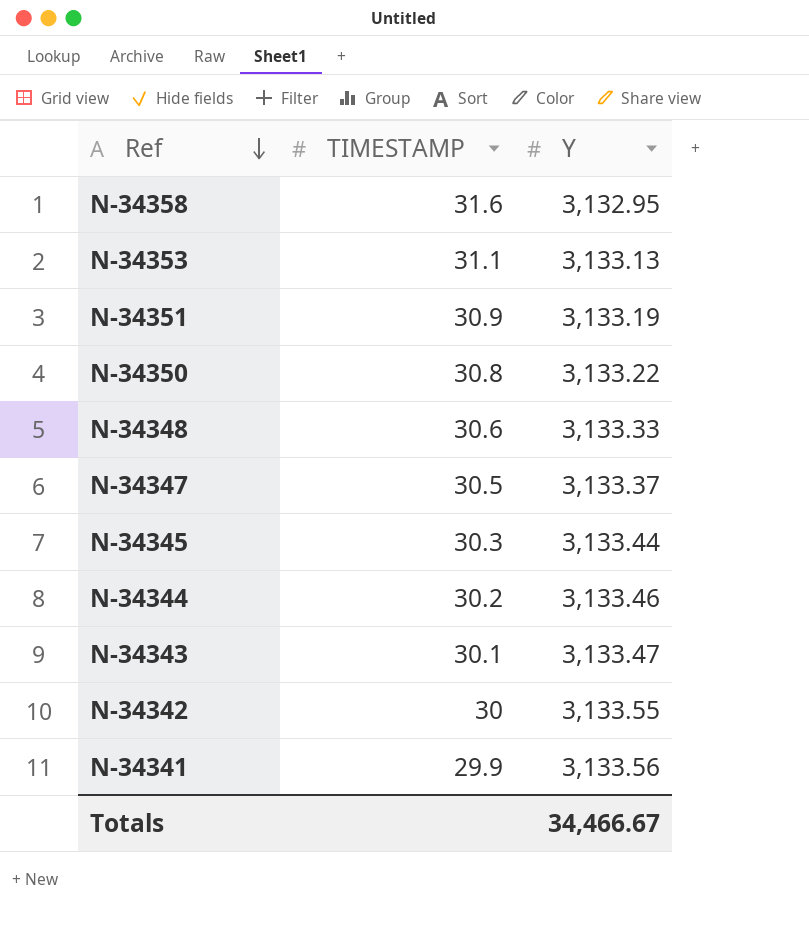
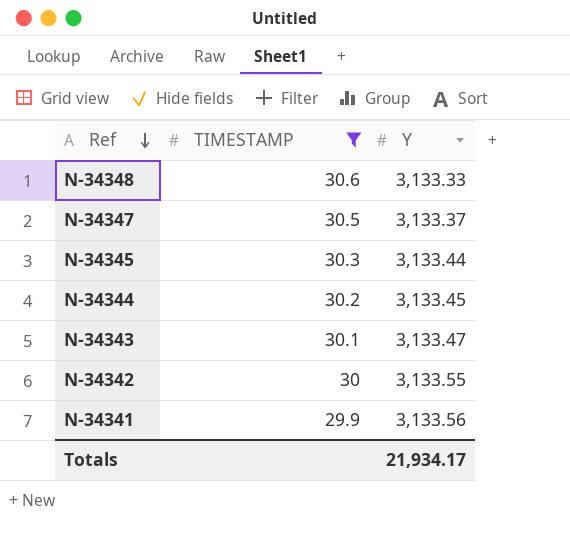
filter: none -> TIMESTAMP <= 30.6
N-34344 | Y: 3,133.46 -> 3,133.45
Totals | Y: 34,466.67 -> 21,934.17

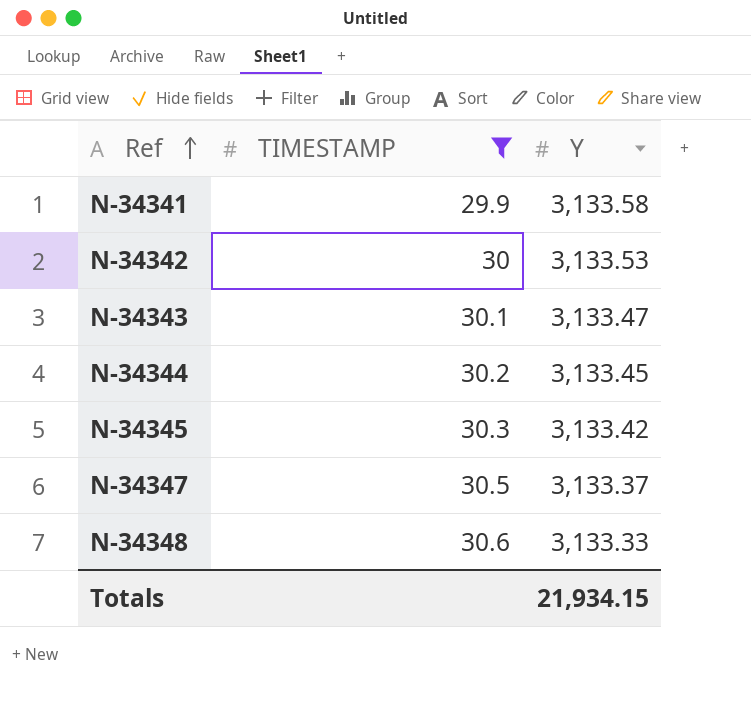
row order: Ref descending -> Ref ascending
N-34341 | Y: 3,133.56 -> 3,133.58
N-34342 | Y: 3,133.55 -> 3,133.53
N-34345 | Y: 3,133.44 -> 3,133.42
Totals | Y: 21,934.17 -> 21,934.15

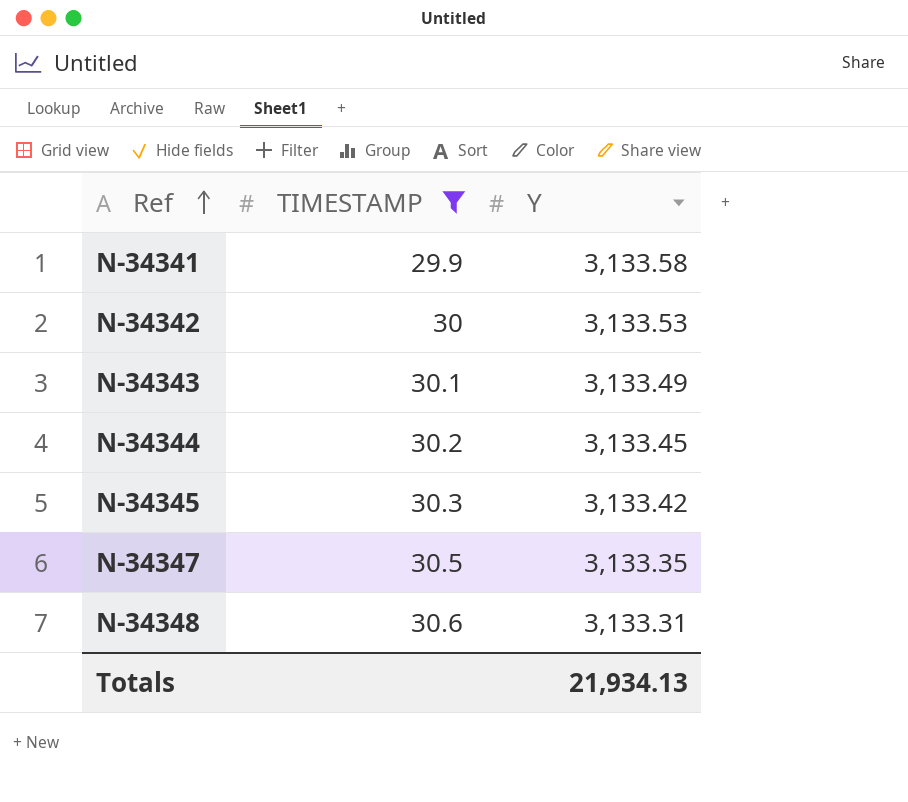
N-34343 | Y: 3,133.47 -> 3,133.49
N-34347 | Y: 3,133.37 -> 3,133.35
N-34348 | Y: 3,133.33 -> 3,133.31
Totals | Y: 21,934.15 -> 21,934.13

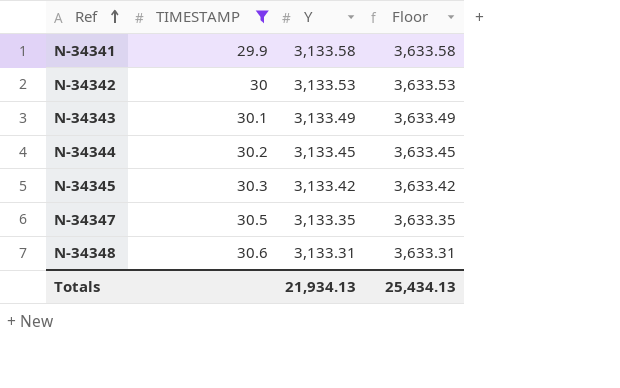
column Floor | formula: none -> [Y] + 500

